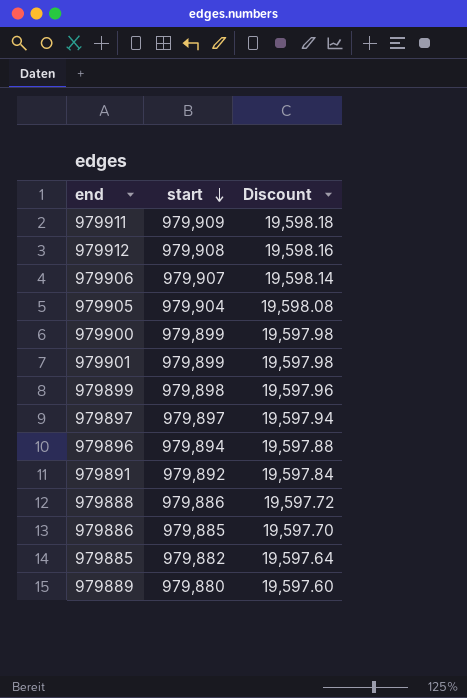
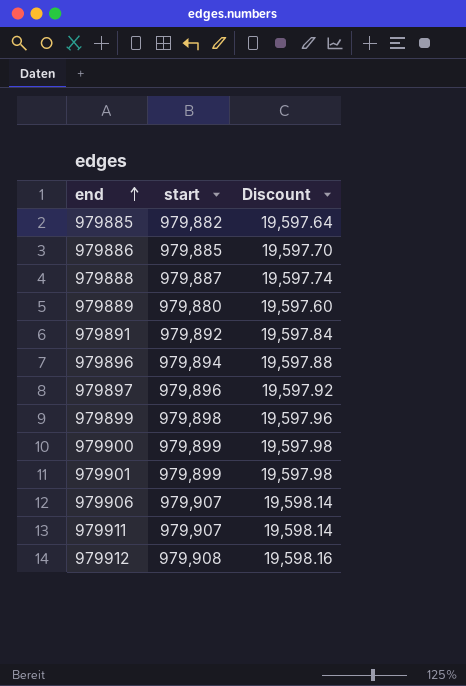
row order: start descending -> end ascending
row 979905: 979,904 | 19,598.08 -> none
979888 | start: 979,886 -> 979,887
979888 | Discount: 19,597.72 -> 19,597.74
979897 | start: 979,897 -> 979,896
979897 | Discount: 19,597.94 -> 19,597.92
979911 | start: 979,909 -> 979,907
979911 | Discount: 19,598.18 -> 19,598.14

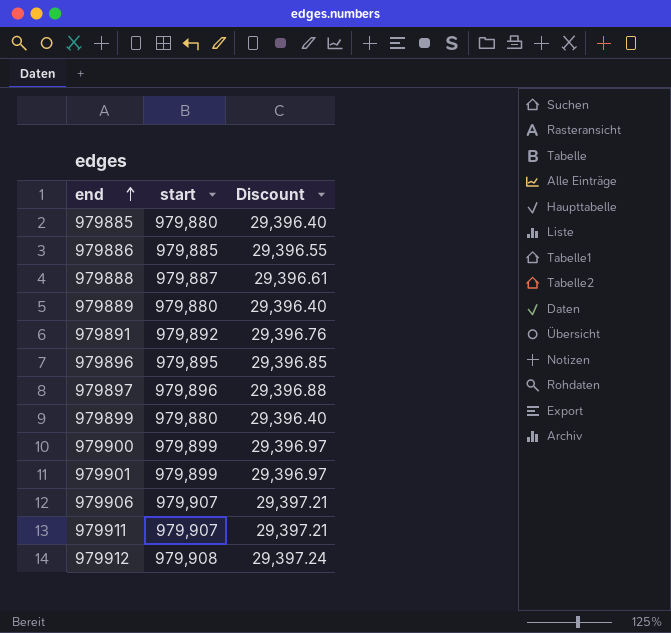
column Discount | formula: [start] * 0.02 -> [start] * 0.03
979885 | start: 979,882 -> 979,880
979896 | start: 979,894 -> 979,895
979899 | start: 979,898 -> 979,880

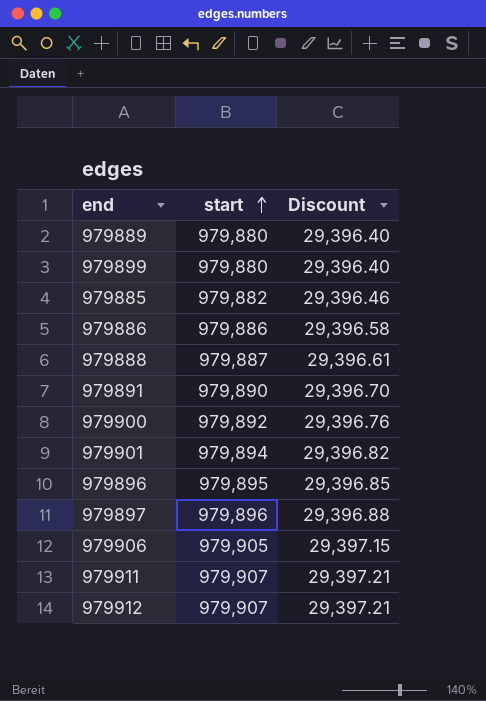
row order: end ascending -> start ascending
979885 | start: 979,880 -> 979,882
979885 | Discount: 29,396.40 -> 29,396.46
979886 | start: 979,885 -> 979,886
979886 | Discount: 29,396.55 -> 29,396.58
979891 | start: 979,892 -> 979,890
979891 | Discount: 29,396.76 -> 29,396.70
979900 | start: 979,899 -> 979,892
979900 | Discount: 29,396.97 -> 29,396.76
979901 | start: 979,899 -> 979,894
979901 | Discount: 29,396.97 -> 29,396.82
979906 | start: 979,907 -> 979,905
979906 | Discount: 29,397.21 -> 29,397.15
979912 | start: 979,908 -> 979,907
979912 | Discount: 29,397.24 -> 29,397.21

